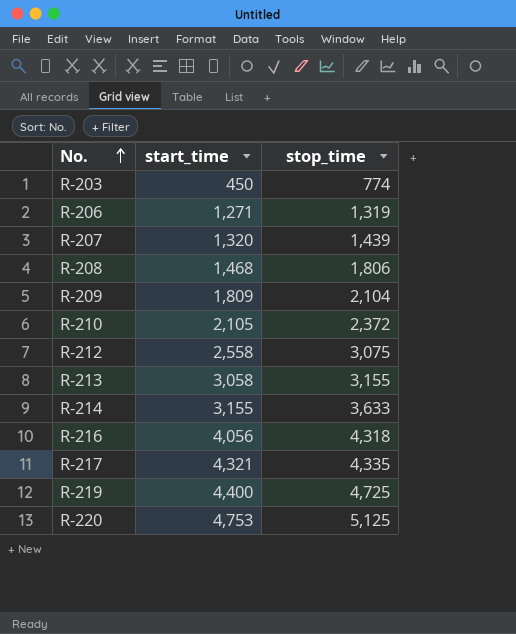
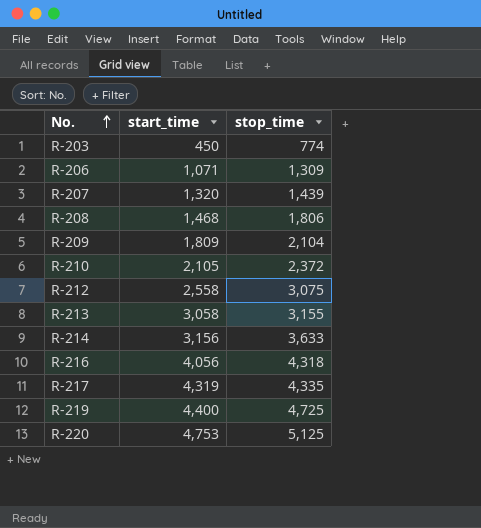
R-206 | start_time: 1,271 -> 1,071
R-206 | stop_time: 1,319 -> 1,309
R-214 | start_time: 3,155 -> 3,156
R-217 | start_time: 4,321 -> 4,319

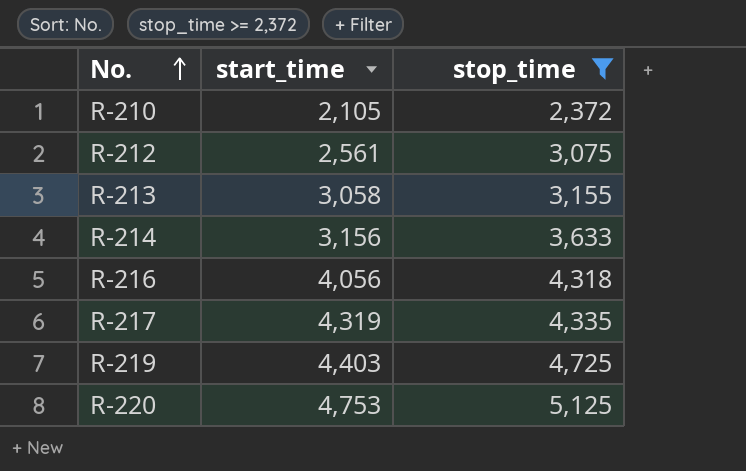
filter: none -> stop_time >= 2,372
R-212 | start_time: 2,558 -> 2,561
R-219 | start_time: 4,400 -> 4,403

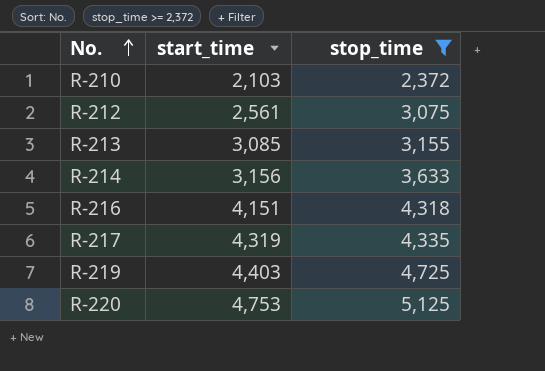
R-210 | start_time: 2,105 -> 2,103
R-213 | start_time: 3,058 -> 3,085
R-216 | start_time: 4,056 -> 4,151

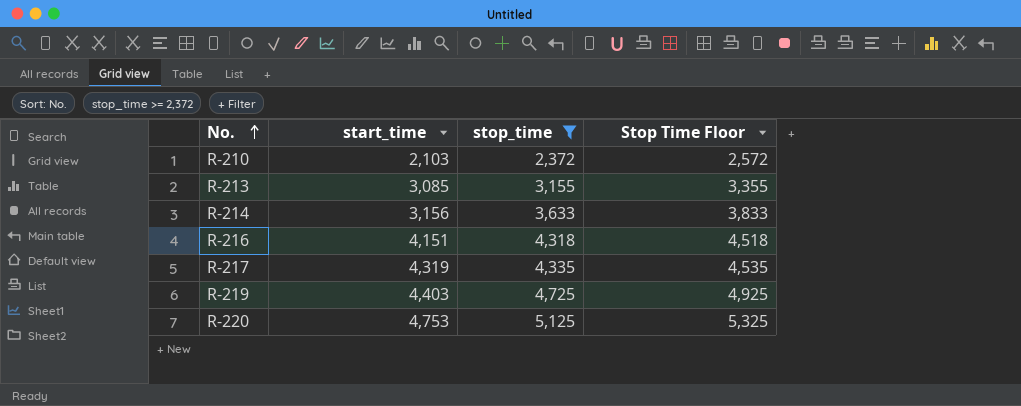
column Stop Time Floor | formula: none -> [stop_time] + 200
row R-212: 2,561 | 3,075 -> none

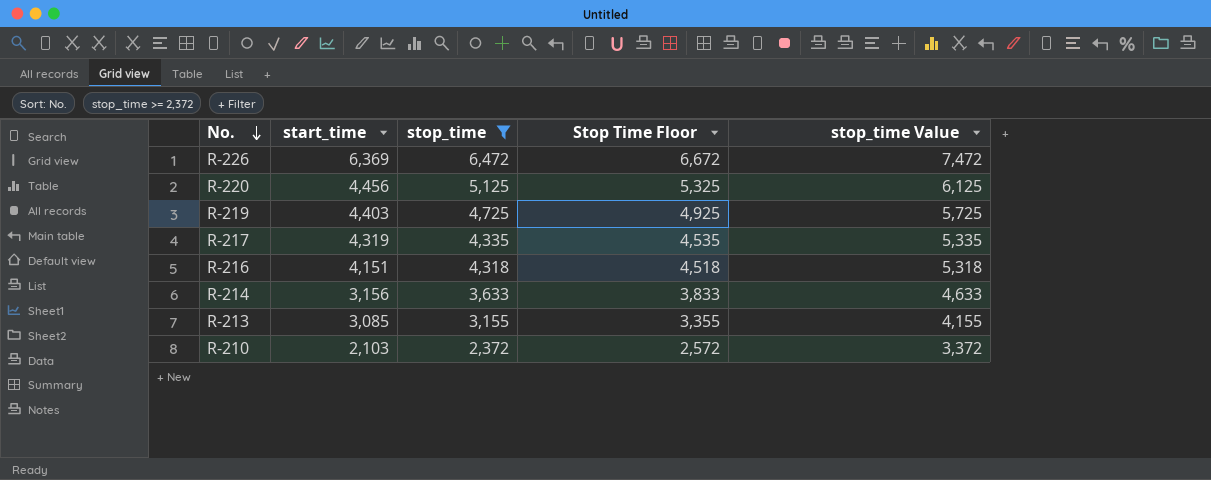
row order: No. ascending -> No. descending
column stop_time Value | formula: none -> [stop_time] + 1000
row R-226: none -> 6,369 | 6,472 | 6,672 | 7,472
R-220 | start_time: 4,753 -> 4,456

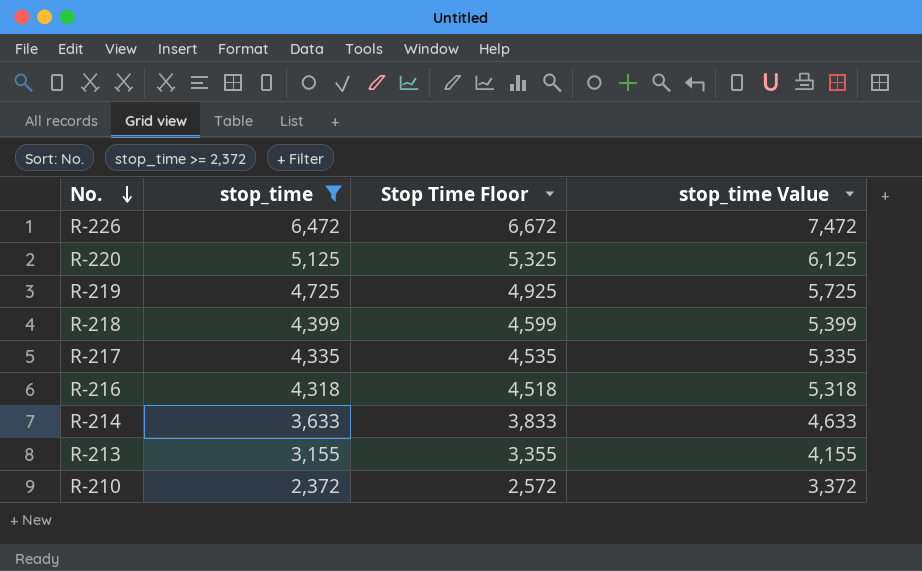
column start_time | position: 2 -> none
row R-218: none -> 4,399 | 4,599 | 5,399

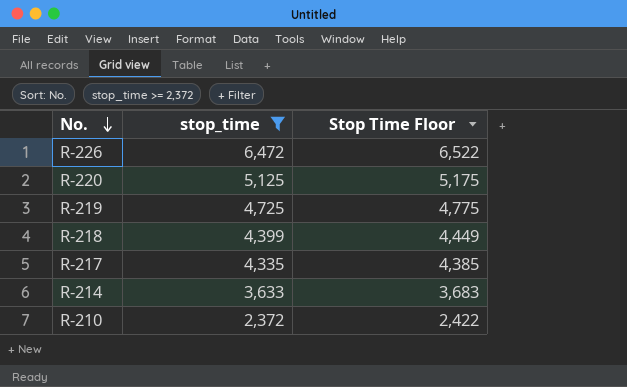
column stop_time Value | formula: [stop_time] + 1000 -> none
column Stop Time Floor | formula: [stop_time] + 200 -> [stop_time] + 50
row R-216: 4,318 | 4,518 | 5,318 -> none
row R-213: 3,155 | 3,355 | 4,155 -> none

